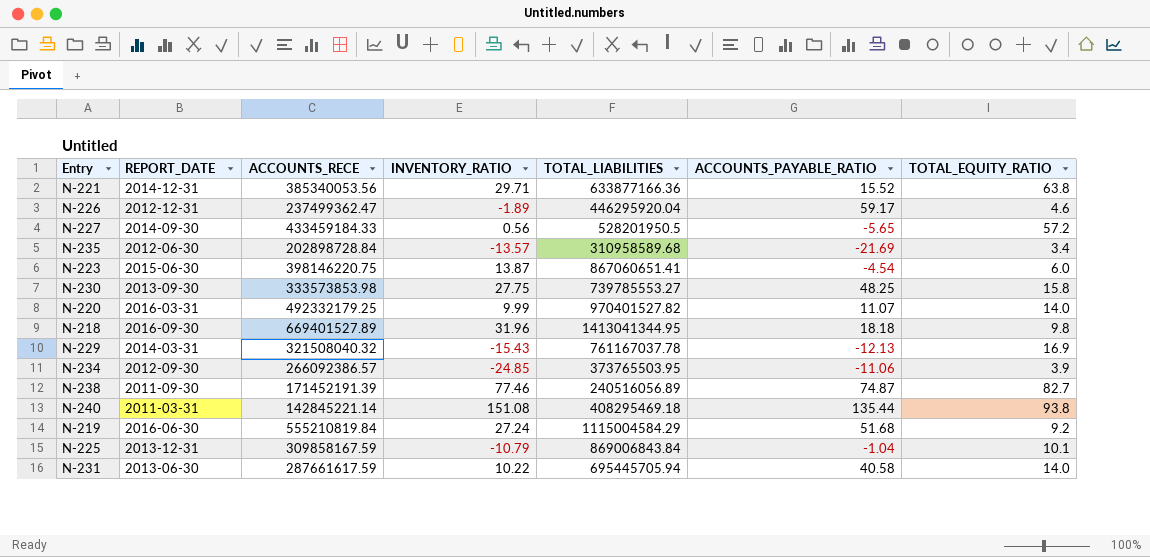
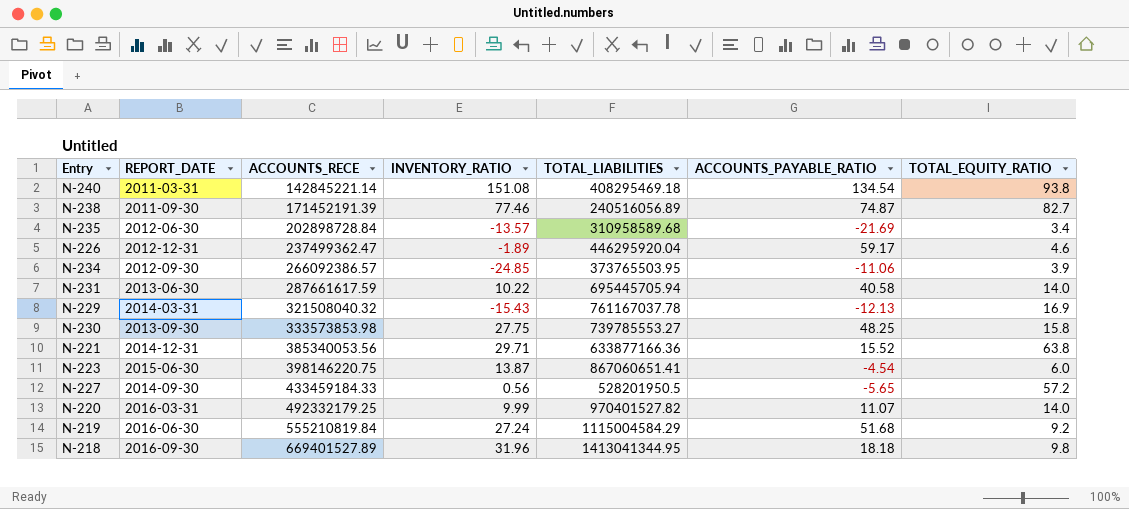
row order: none -> ACCOUNTS_RECE ascending
row N-225: 2013-12-31 | 309858167.59 | -10.79 | 869006843.84 | -1.04 | 10.1 -> none
N-240 | ACCOUNTS_PAYABLE_RATIO: 135.44 -> 134.54

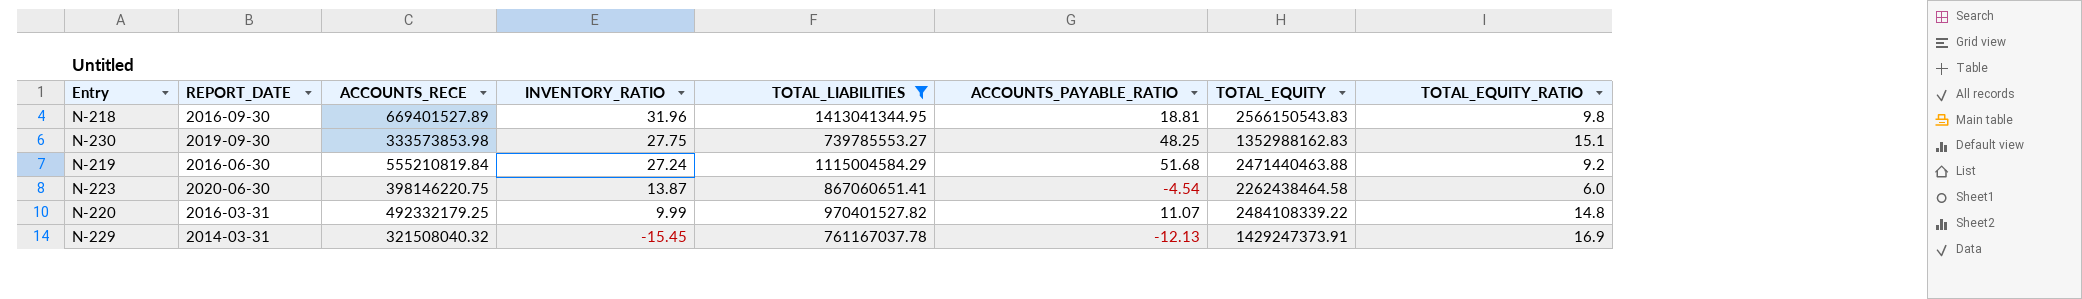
filter: none -> TOTAL_LIABILITIES >= 739785553.27
row order: ACCOUNTS_RECE ascending -> INVENTORY_RATIO descending
column TOTAL_EQUITY | position: none -> 7
N-218 | ACCOUNTS_PAYABLE_RATIO: 18.18 -> 18.81
N-230 | REPORT_DATE: 2013-09-30 -> 2019-09-30
N-230 | TOTAL_EQUITY_RATIO: 15.8 -> 15.1
N-223 | REPORT_DATE: 2015-06-30 -> 2020-06-30
N-220 | TOTAL_EQUITY_RATIO: 14.0 -> 14.8
N-229 | INVENTORY_RATIO: -15.43 -> -15.45

